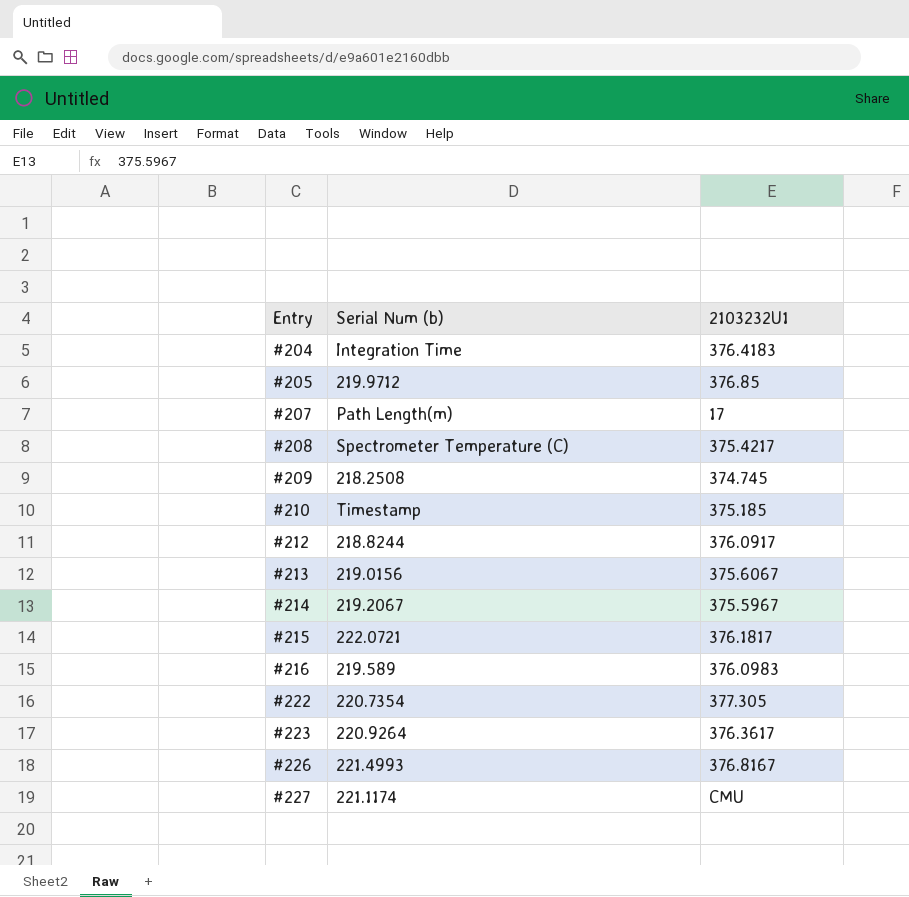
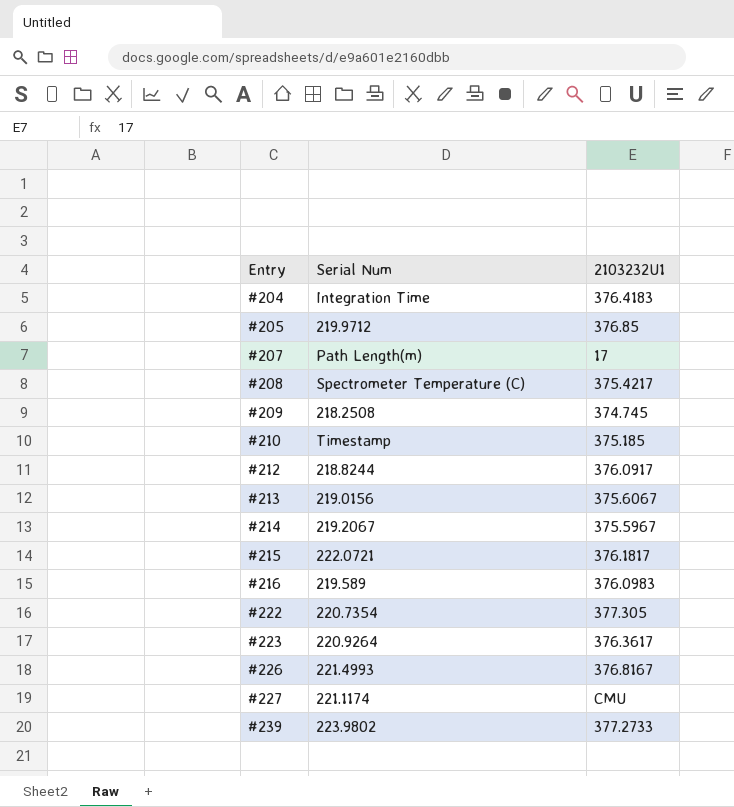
column name: Serial Num (b) -> Serial Num
row #239: none -> 223.9802 | 377.2733

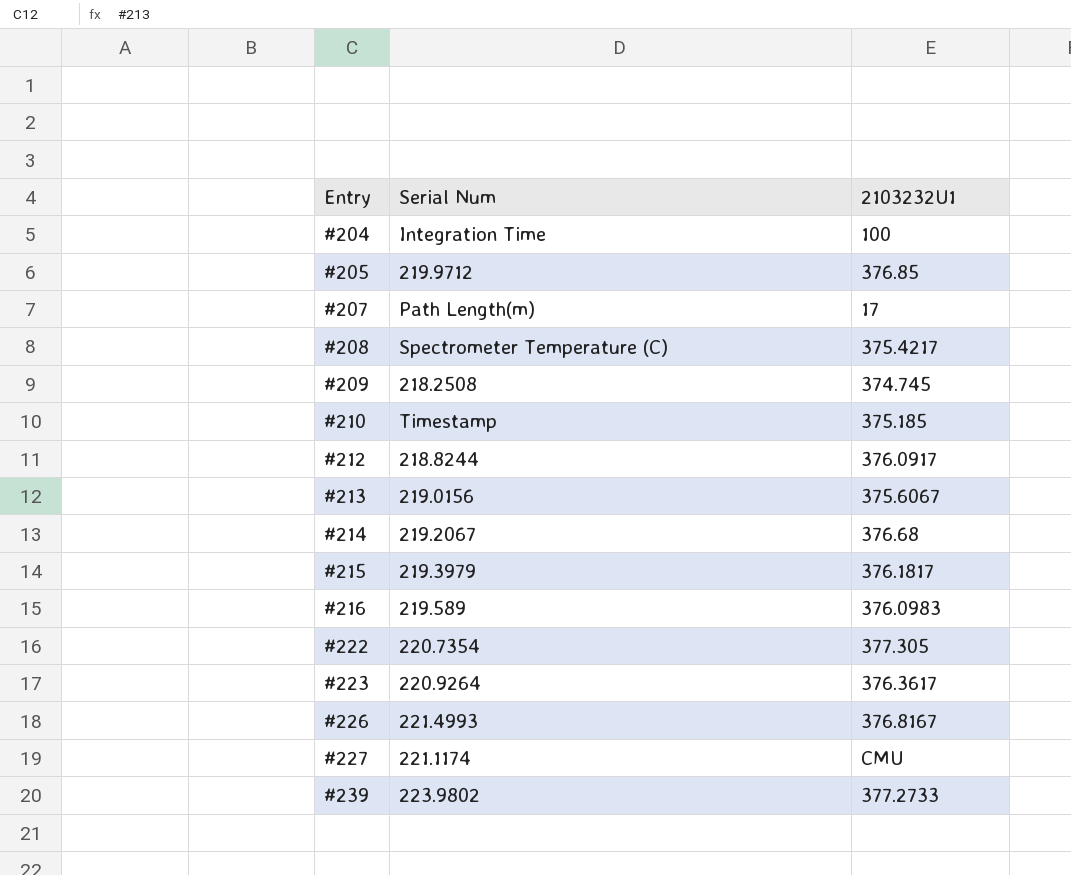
#204 | 2103232U1: 376.4183 -> 100
#214 | 2103232U1: 375.5967 -> 376.68
#215 | Serial Num: 222.0721 -> 219.3979

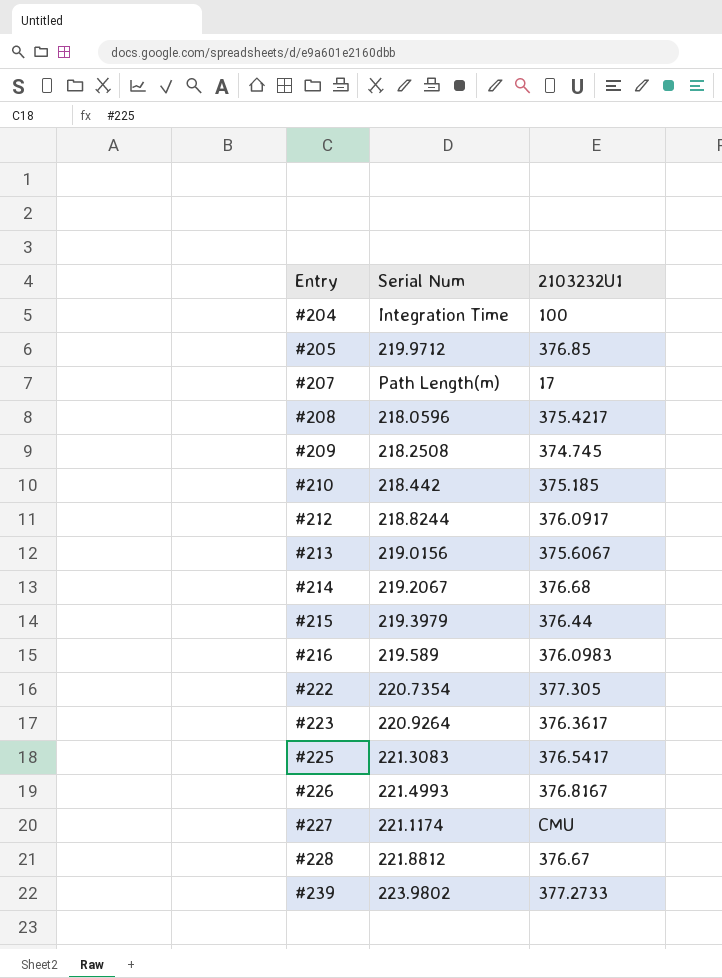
#208 | Serial Num: Spectrometer Temperature (C) -> 218.0596
#210 | Serial Num: Timestamp -> 218.442
#215 | 2103232U1: 376.1817 -> 376.44
row #225: none -> 221.3083 | 376.5417
row #228: none -> 221.8812 | 376.67

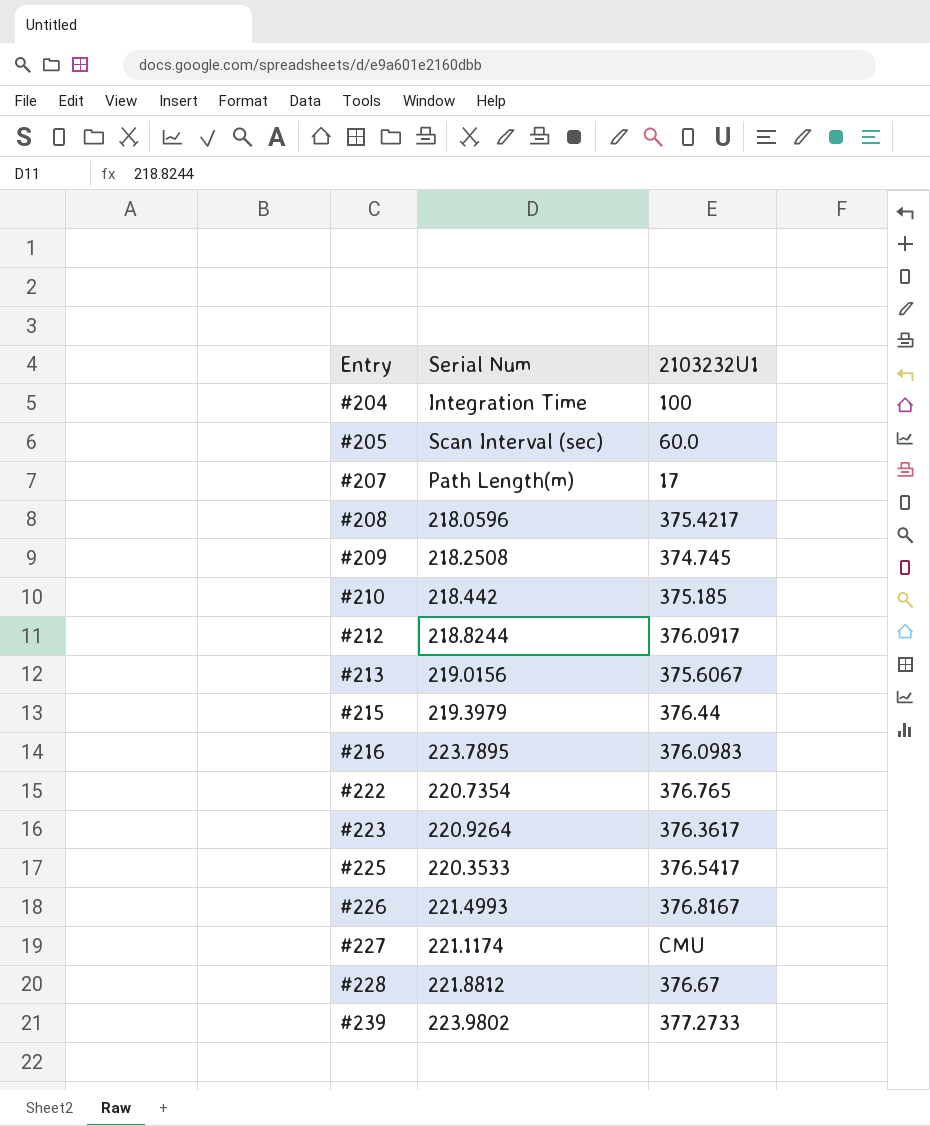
row #214: 219.2067 | 376.68 -> none
#205 | Serial Num: 219.9712 -> Scan Interval (sec)
#205 | 2103232U1: 376.85 -> 60.0
#216 | Serial Num: 219.589 -> 223.7895
#222 | 2103232U1: 377.305 -> 376.765
#225 | Serial Num: 221.3083 -> 220.3533

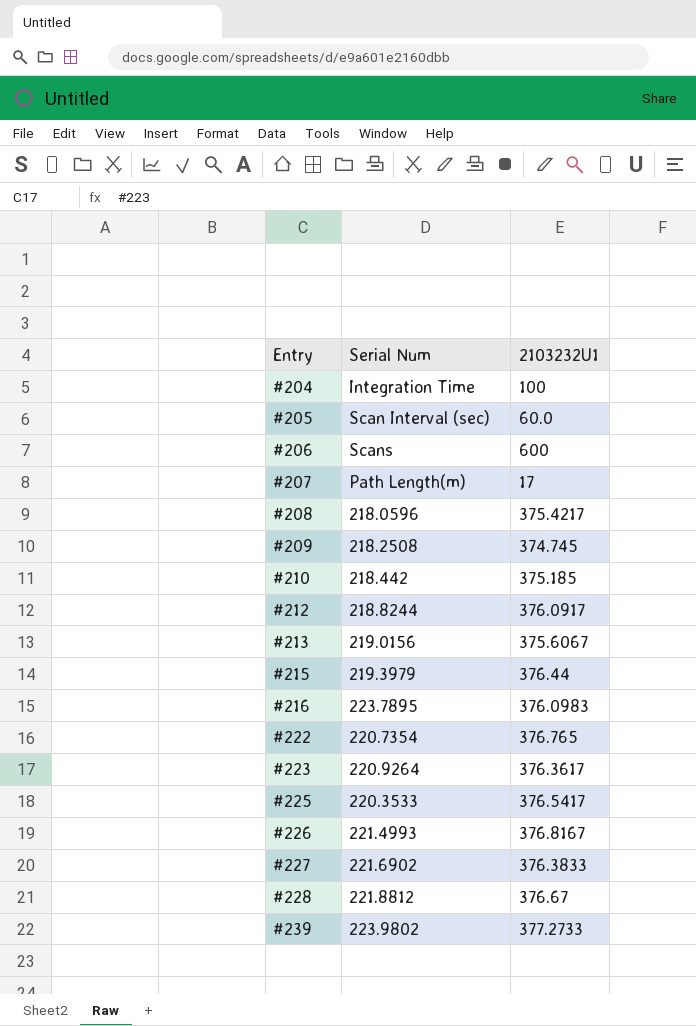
row #206: none -> Scans | 600
#227 | Serial Num: 221.1174 -> 221.6902
#227 | 2103232U1: CMU -> 376.3833

